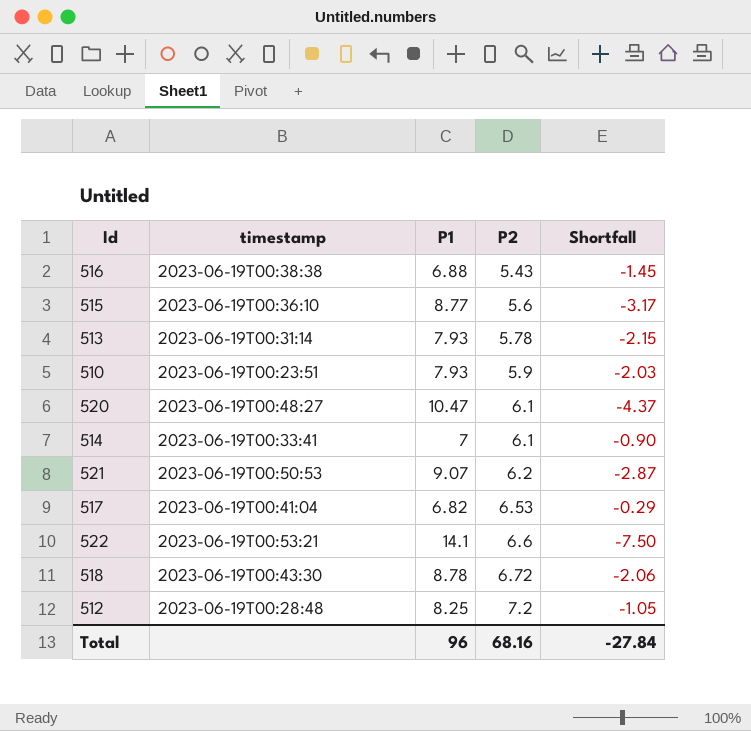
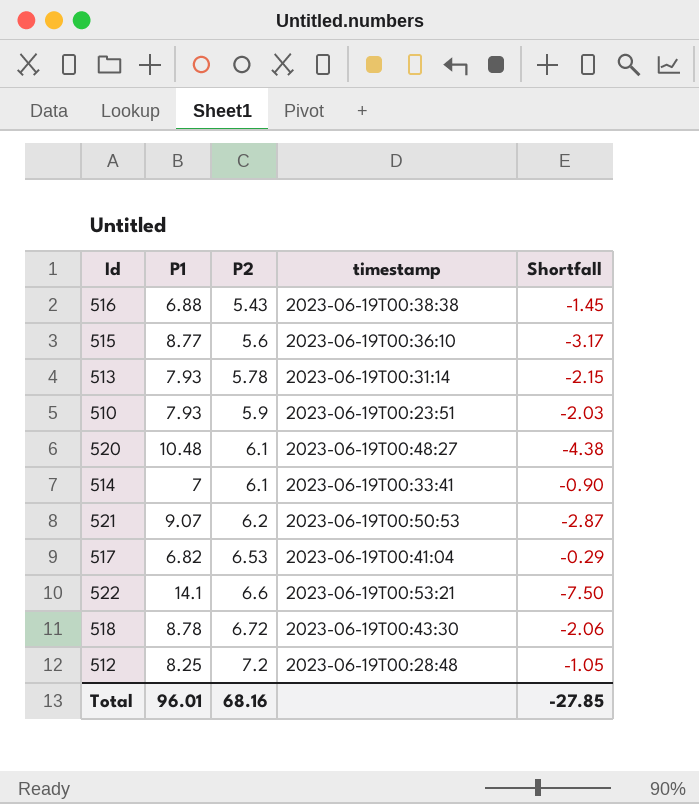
column timestamp | position: 2 -> 4
520 | P1: 10.47 -> 10.48
520 | Shortfall: -4.37 -> -4.38
Total | P1: 96 -> 96.01
Total | Shortfall: -27.84 -> -27.85

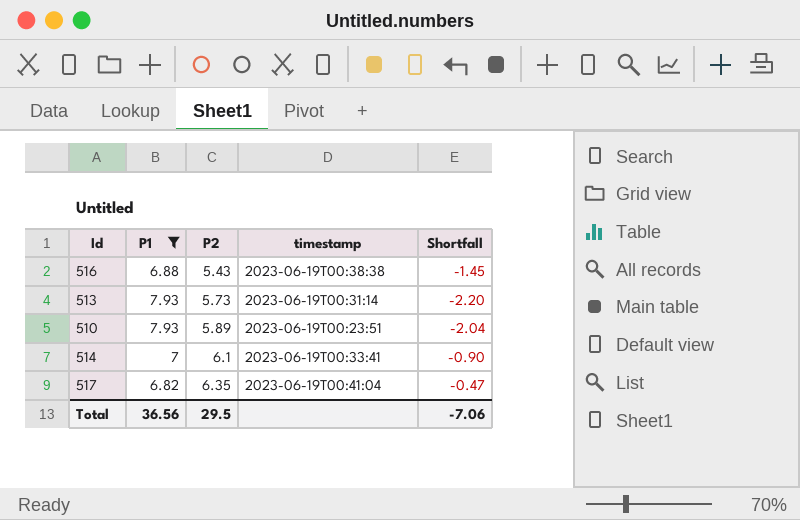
filter: none -> P1 <= 7.93
513 | P2: 5.78 -> 5.73
513 | Shortfall: -2.15 -> -2.20
510 | P2: 5.9 -> 5.89
510 | Shortfall: -2.03 -> -2.04
517 | P2: 6.53 -> 6.35
517 | Shortfall: -0.29 -> -0.47
Total | P1: 96.01 -> 36.56
Total | P2: 68.16 -> 29.5
Total | Shortfall: -27.85 -> -7.06

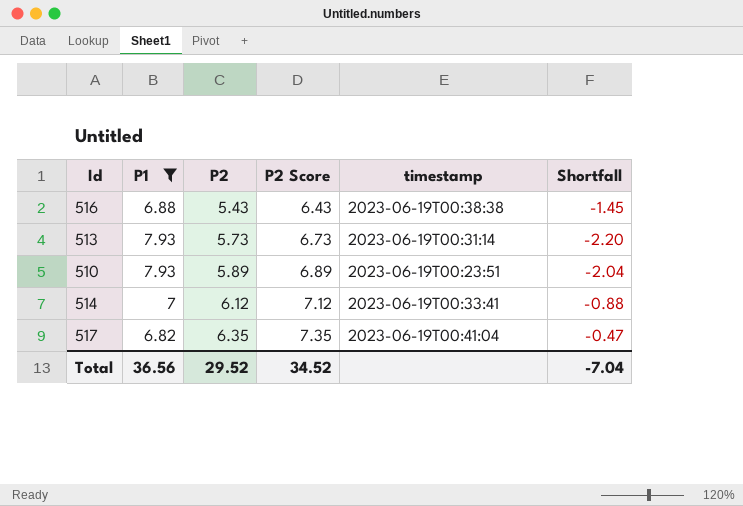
column P2 Score | formula: none -> [P2] + 1
514 | P2: 6.1 -> 6.12
514 | Shortfall: -0.90 -> -0.88
Total | P2: 29.5 -> 29.52
Total | Shortfall: -7.06 -> -7.04

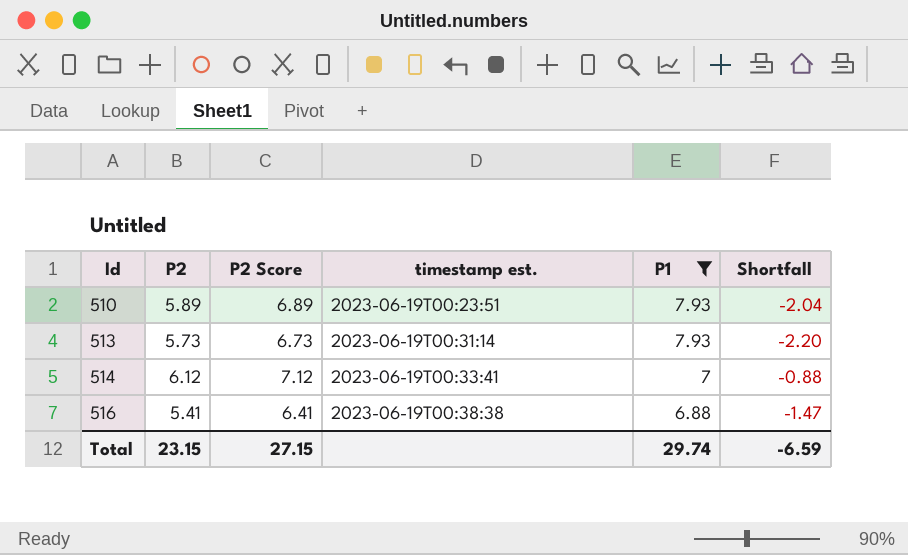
row order: P2 ascending -> Id ascending
column name: timestamp -> timestamp est.
column P1 | position: 2 -> 5
row 517: 6.82 | 6.35 | 7.35 | 2023-06-19T00:41:04 | -0.47 -> none
516 | P2: 5.43 -> 5.41
516 | P2 Score: 6.43 -> 6.41
516 | Shortfall: -1.45 -> -1.47
Total | P2: 29.52 -> 23.15
Total | P2 Score: 34.52 -> 27.15
Total | P1: 36.56 -> 29.74
Total | Shortfall: -7.04 -> -6.59

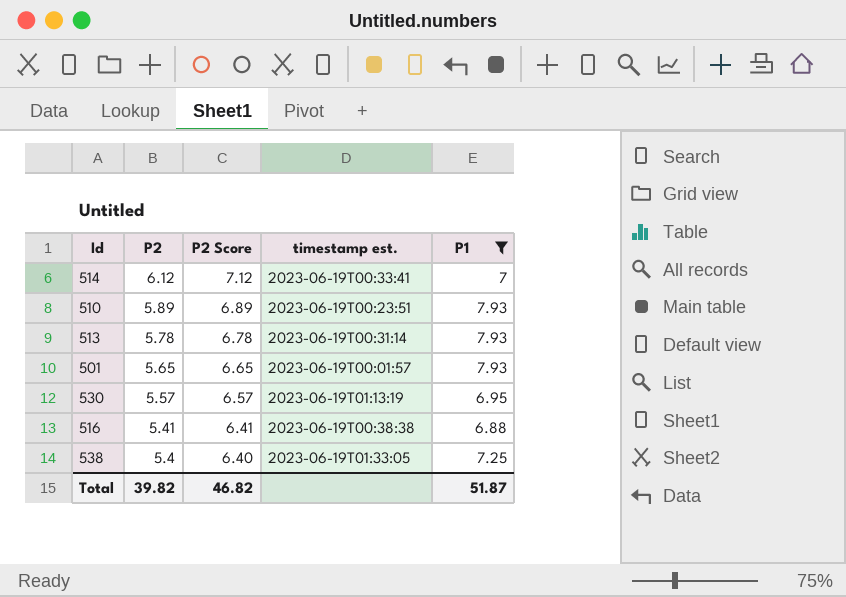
row order: Id ascending -> P2 descending
column Shortfall | formula: [P2] - [P1] -> none
513 | P2: 5.73 -> 5.78
513 | P2 Score: 6.73 -> 6.78
row 501: none -> 5.65 | 6.65 | 2023-06-19T00:01:57 | 7.93
row 530: none -> 5.57 | 6.57 | 2023-06-19T01:13:19 | 6.95
row 538: none -> 5.4 | 6.40 | 2023-06-19T01:33:05 | 7.25
Total | P2: 23.15 -> 39.82
Total | P2 Score: 27.15 -> 46.82
Total | P1: 29.74 -> 51.87

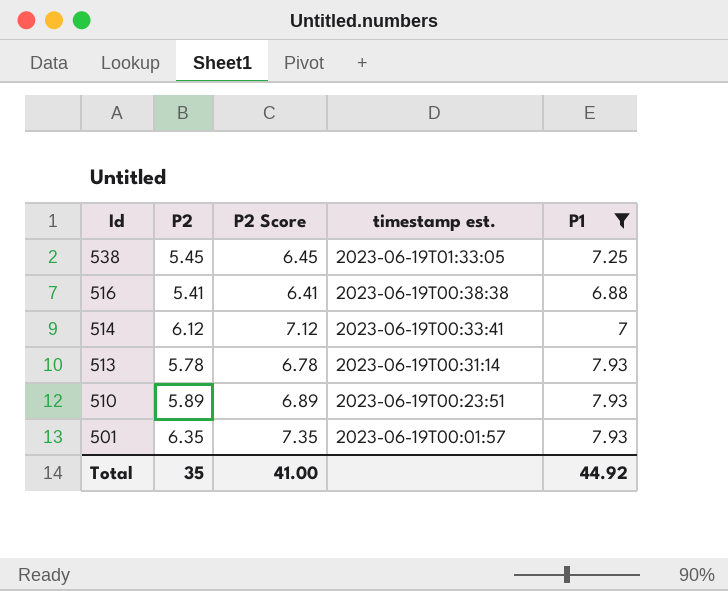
row order: P2 descending -> Id descending
row 530: 5.57 | 6.57 | 2023-06-19T01:13:19 | 6.95 -> none
538 | P2: 5.4 -> 5.45
538 | P2 Score: 6.40 -> 6.45
501 | P2: 5.65 -> 6.35
501 | P2 Score: 6.65 -> 7.35
Total | P2: 39.82 -> 35
Total | P2 Score: 46.82 -> 41.00
Total | P1: 51.87 -> 44.92

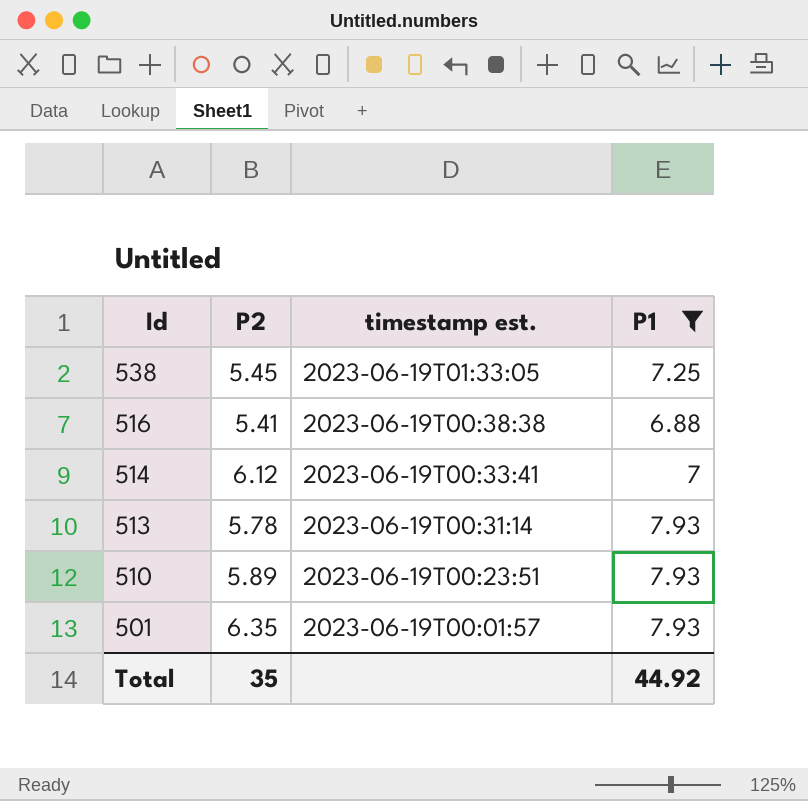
column P2 Score | formula: [P2] + 1 -> none

